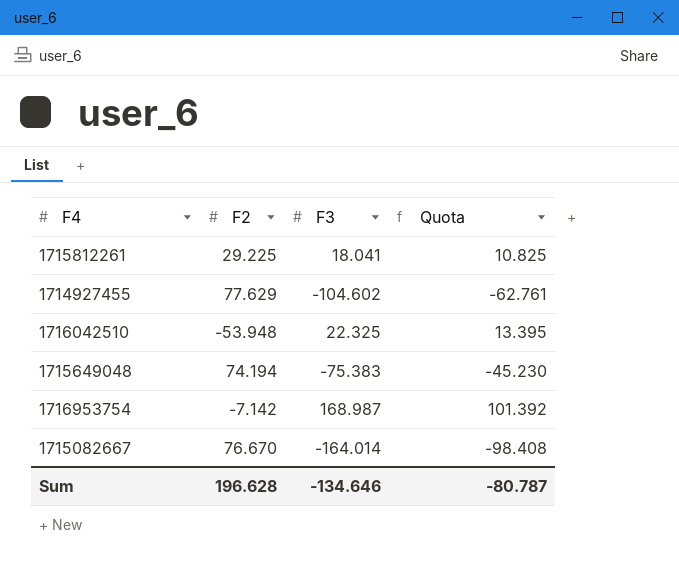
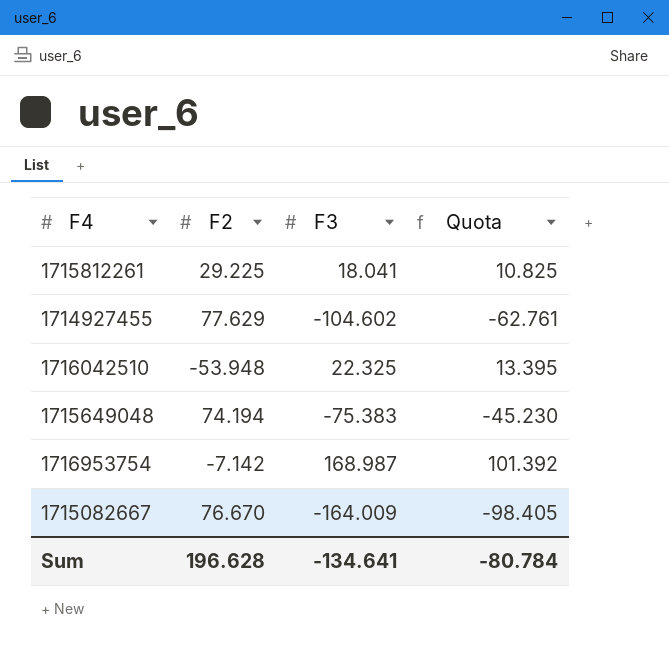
1715082667 | F3: -164.014 -> -164.009
1715082667 | Quota: -98.408 -> -98.405
Sum | F3: -134.646 -> -134.641
Sum | Quota: -80.787 -> -80.784

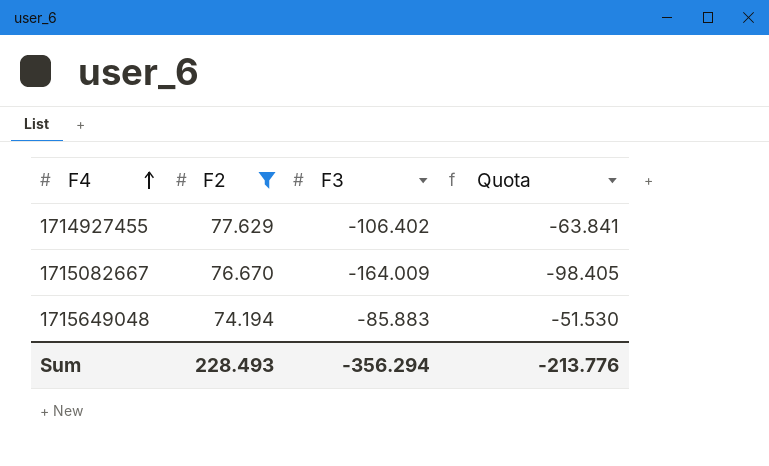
filter: none -> F2 >= 74.194
row order: none -> F4 ascending
1714927455 | F3: -104.602 -> -106.402
1714927455 | Quota: -62.761 -> -63.841
1715649048 | F3: -75.383 -> -85.883
1715649048 | Quota: -45.230 -> -51.530
Sum | F2: 196.628 -> 228.493
Sum | F3: -134.641 -> -356.294
Sum | Quota: -80.784 -> -213.776

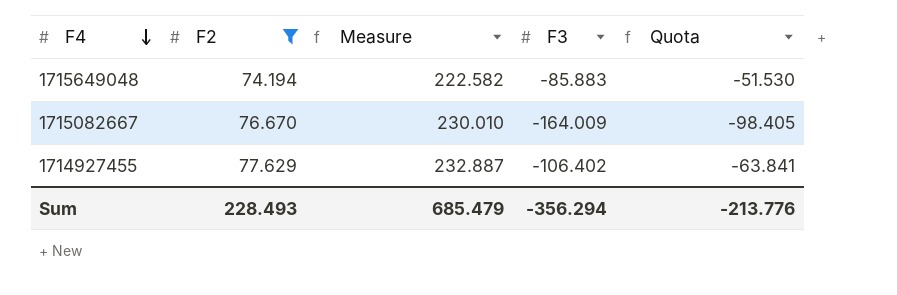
row order: F4 ascending -> F4 descending
column Measure | formula: none -> [F2] * 3

